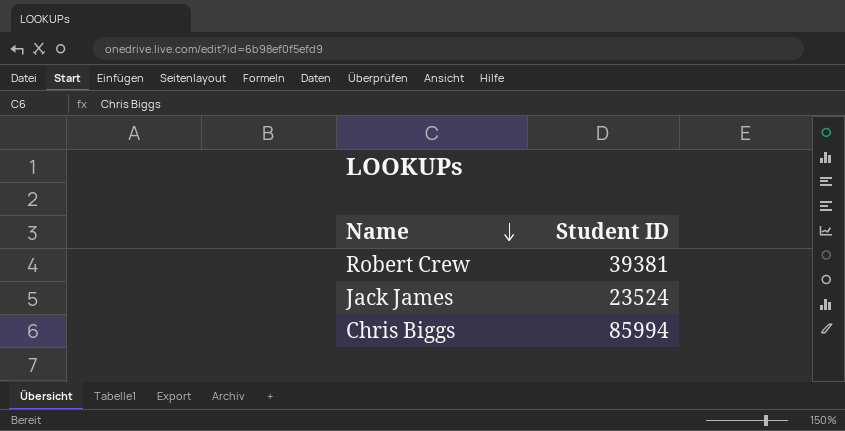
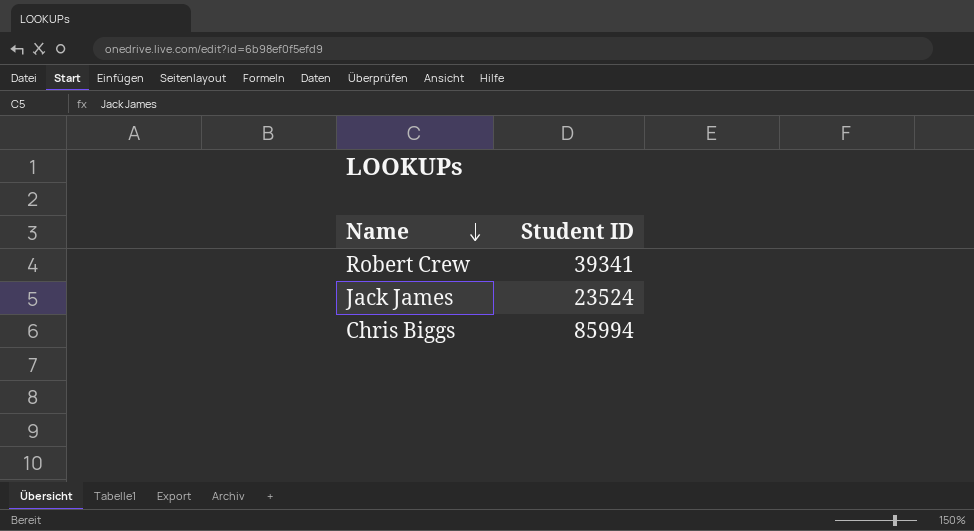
Robert Crew | Student ID: 39381 -> 39341

